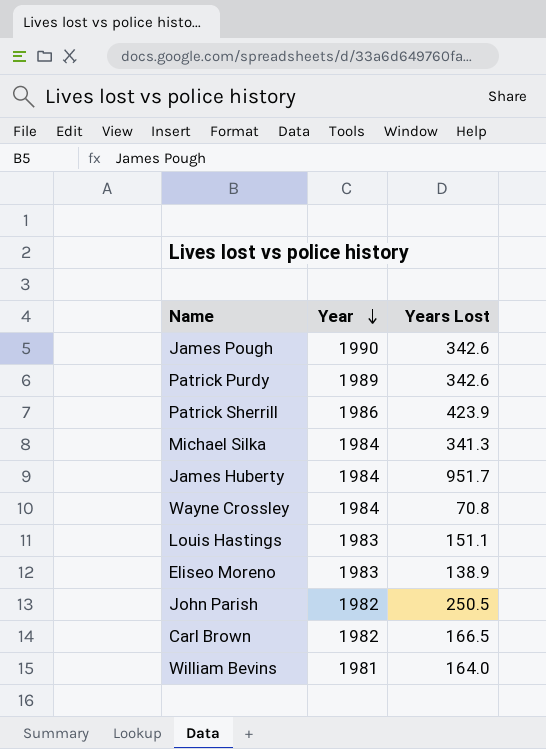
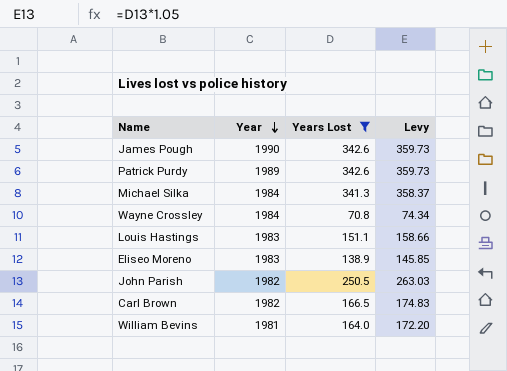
filter: none -> Years Lost <= 342.6
column Levy | formula: none -> [Years Lost] * 1.05

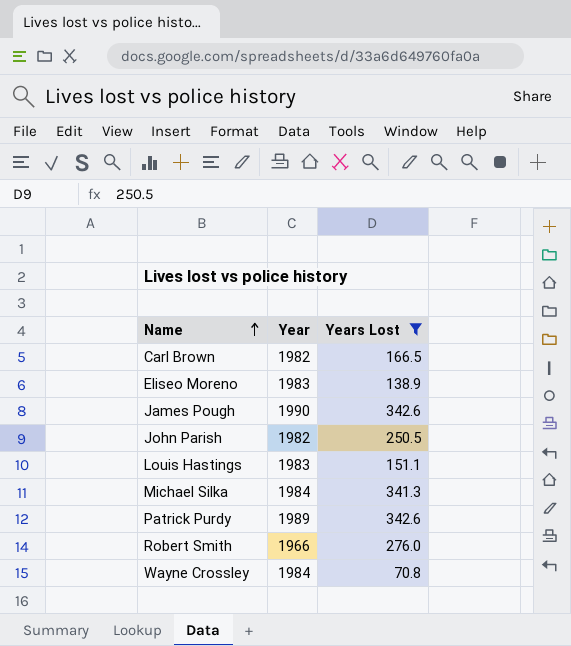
row order: Year descending -> Name ascending
column Levy | formula: [Years Lost] * 1.05 -> none
row William Bevins: 1981 | 164.0 | 172.20 -> none
row Robert Smith: none -> 1966 | 276.0

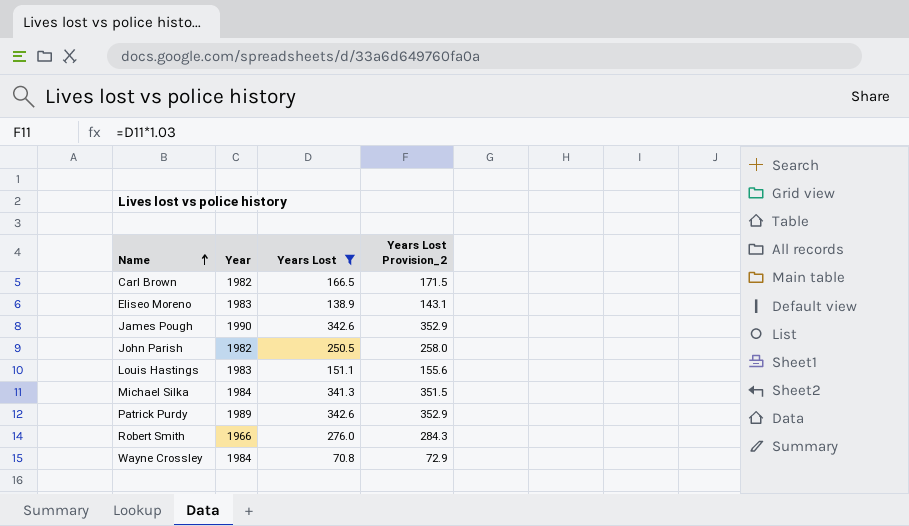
column Years Lost Provision_2 | formula: none -> [Years Lost] * 1.03

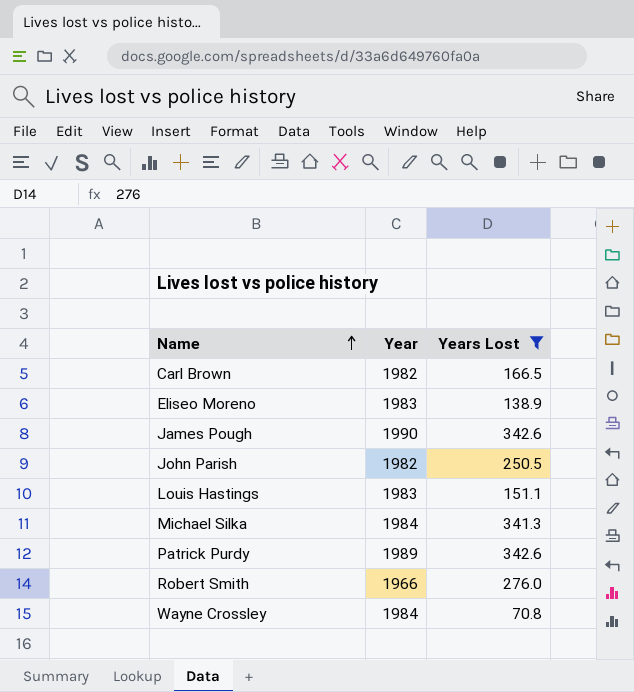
column Years Lost Provision_2 | formula: [Years Lost] * 1.03 -> none

